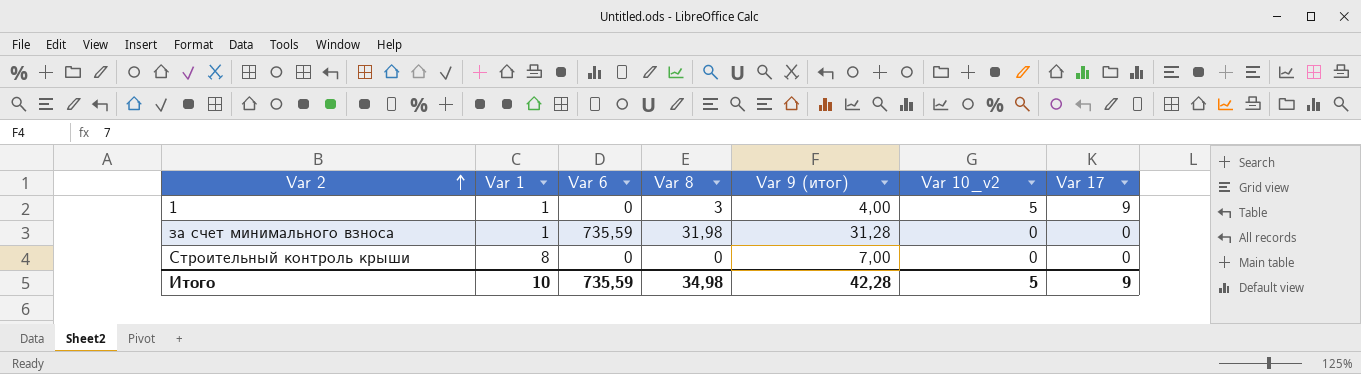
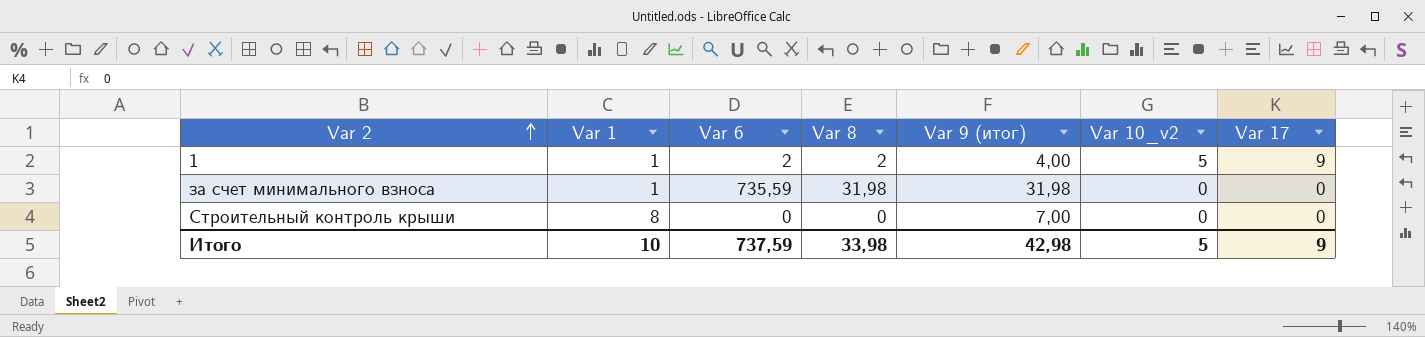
1 | Var 6: 0 -> 2
1 | Var 8: 3 -> 2
за счет минимального взноса | Var 9 (итог): 31,28 -> 31,98
Итого | Var 6: 735,59 -> 737,59
Итого | Var 8: 34,98 -> 33,98
Итого | Var 9 (итог): 42,28 -> 42,98

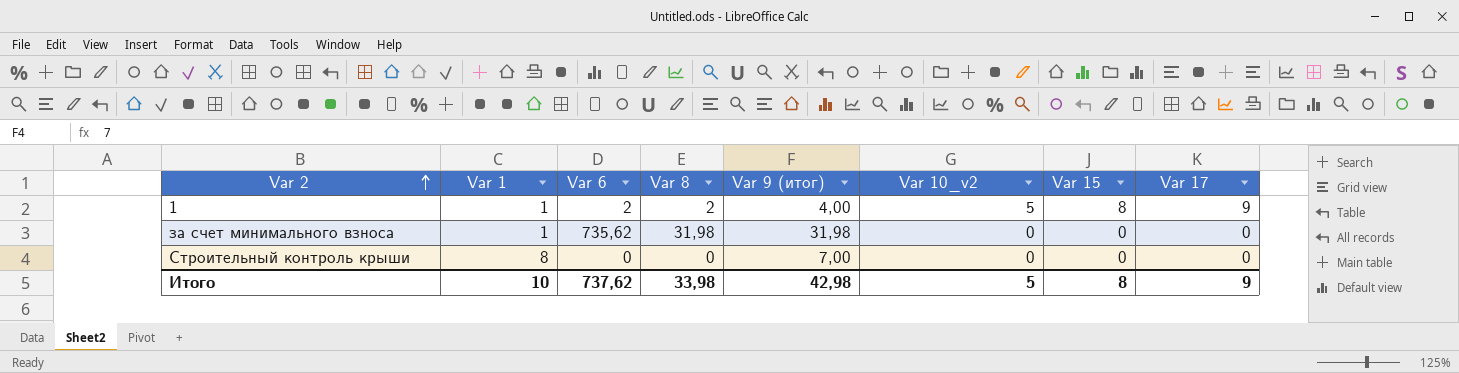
column Var 15 | position: none -> 7
за счет минимального взноса | Var 6: 735,59 -> 735,62
Итого | Var 6: 737,59 -> 737,62

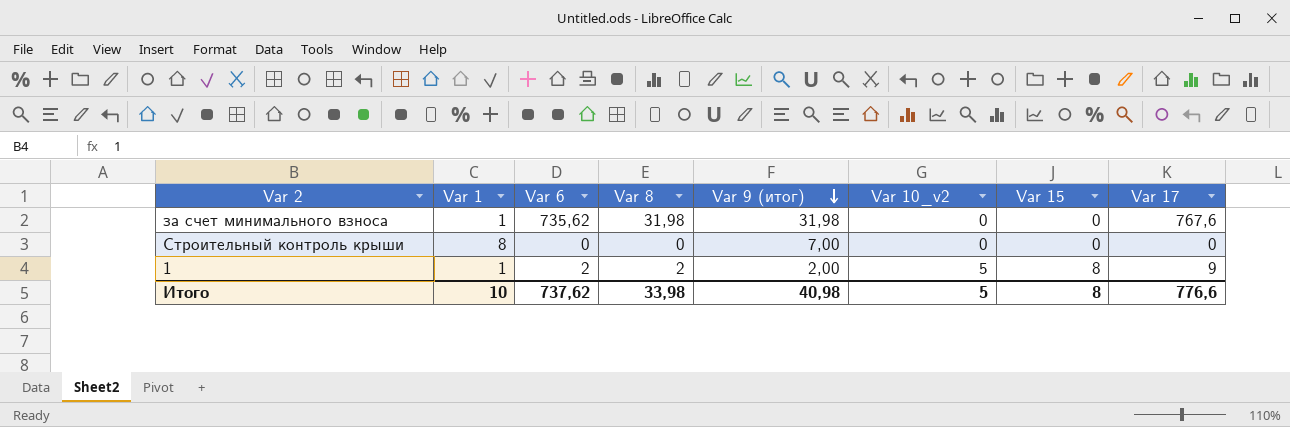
row order: Var 2 ascending -> Var 9 (итог) descending
за счет минимального взноса | Var 17: 0 -> 767,6
1 | Var 9 (итог): 4,00 -> 2,00
Итого | Var 9 (итог): 42,98 -> 40,98
Итого | Var 17: 9 -> 776,6

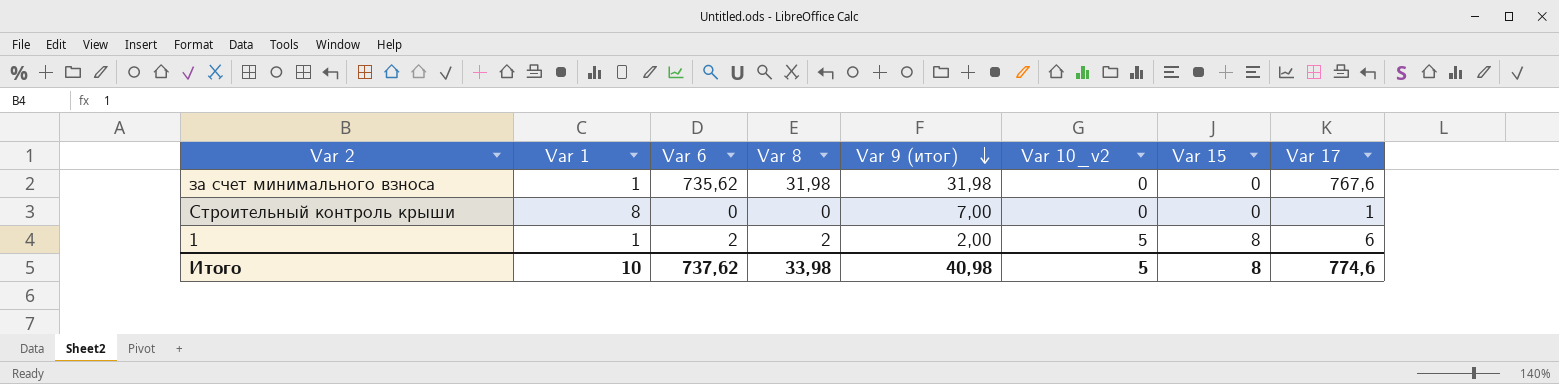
Строительный контроль крыши | Var 17: 0 -> 1
1 | Var 17: 9 -> 6
Итого | Var 17: 776,6 -> 774,6

